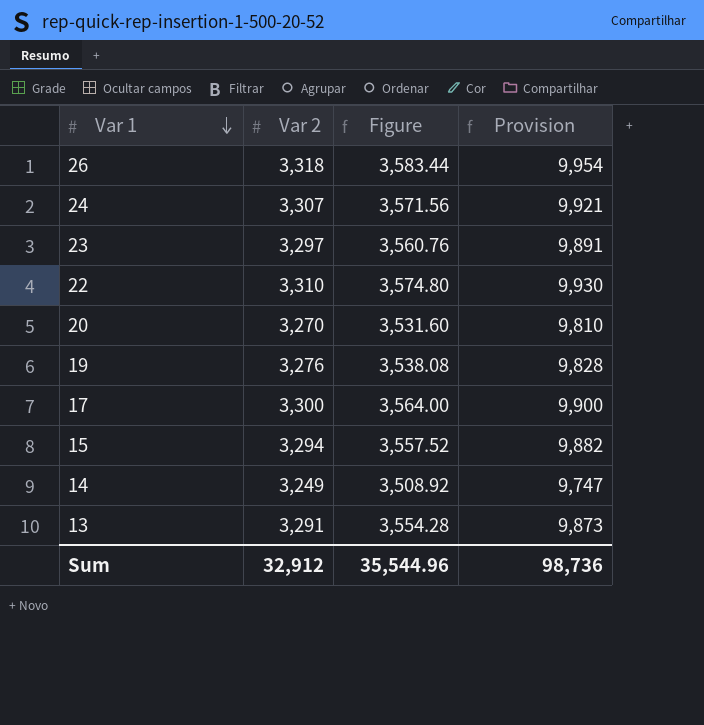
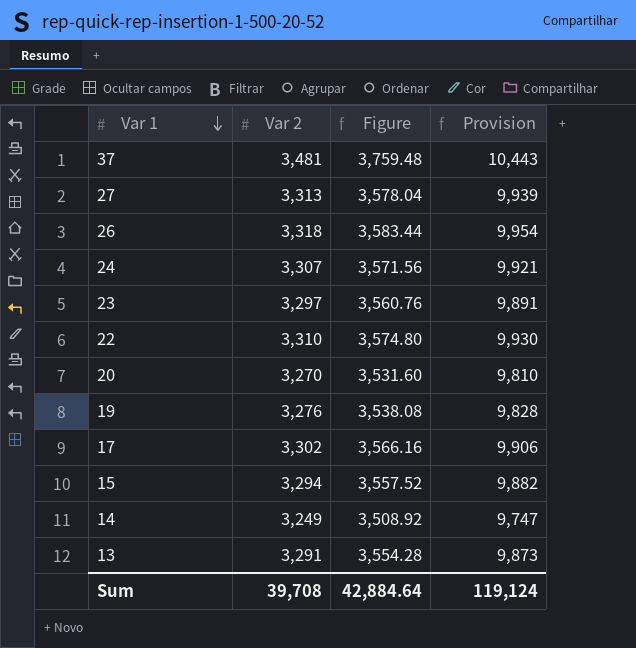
row 37: none -> 3,481 | 3,759.48 | 10,443
row 27: none -> 3,313 | 3,578.04 | 9,939
17 | Var 2: 3,300 -> 3,302
17 | Figure: 3,564.00 -> 3,566.16
17 | Provision: 9,900 -> 9,906
Sum | Var 2: 32,912 -> 39,708
Sum | Figure: 35,544.96 -> 42,884.64
Sum | Provision: 98,736 -> 119,124

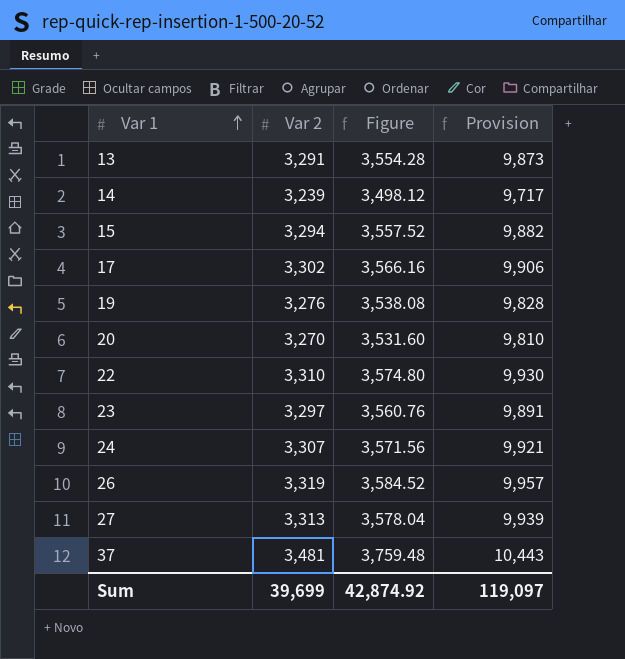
row order: Var 1 descending -> Var 1 ascending
14 | Var 2: 3,249 -> 3,239
14 | Figure: 3,508.92 -> 3,498.12
14 | Provision: 9,747 -> 9,717
26 | Var 2: 3,318 -> 3,319
26 | Figure: 3,583.44 -> 3,584.52
26 | Provision: 9,954 -> 9,957
Sum | Var 2: 39,708 -> 39,699
Sum | Figure: 42,884.64 -> 42,874.92
Sum | Provision: 119,124 -> 119,097

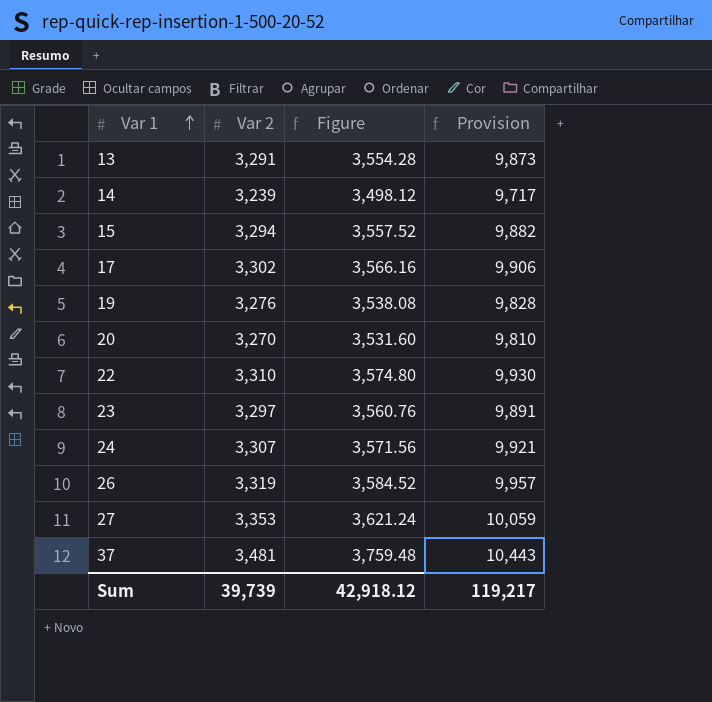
27 | Var 2: 3,313 -> 3,353
27 | Figure: 3,578.04 -> 3,621.24
27 | Provision: 9,939 -> 10,059
Sum | Var 2: 39,699 -> 39,739
Sum | Figure: 42,874.92 -> 42,918.12
Sum | Provision: 119,097 -> 119,217

